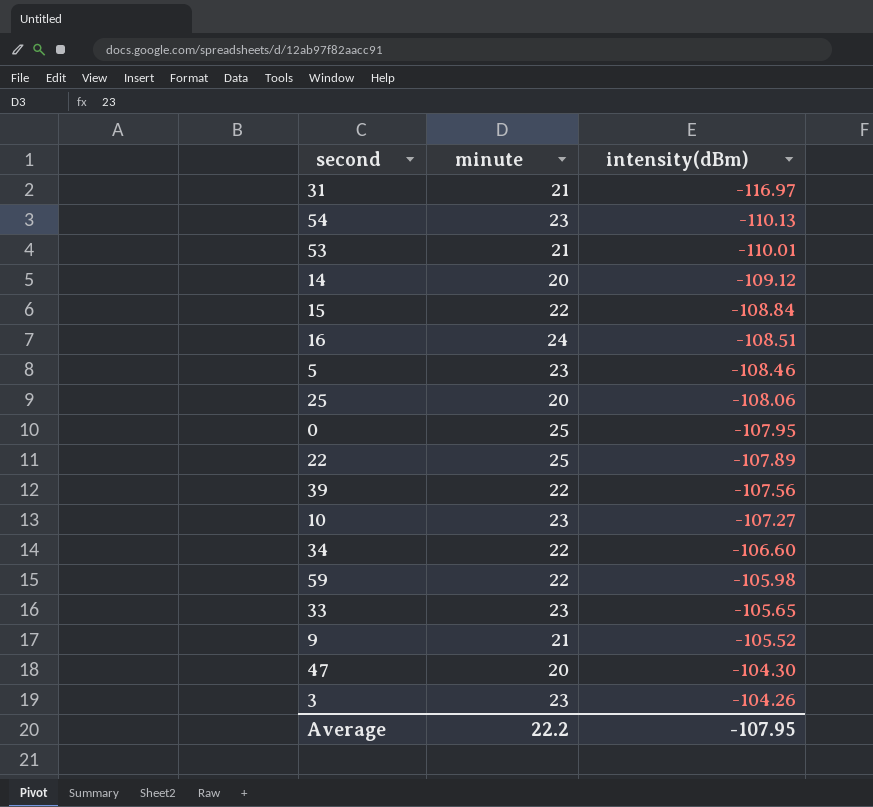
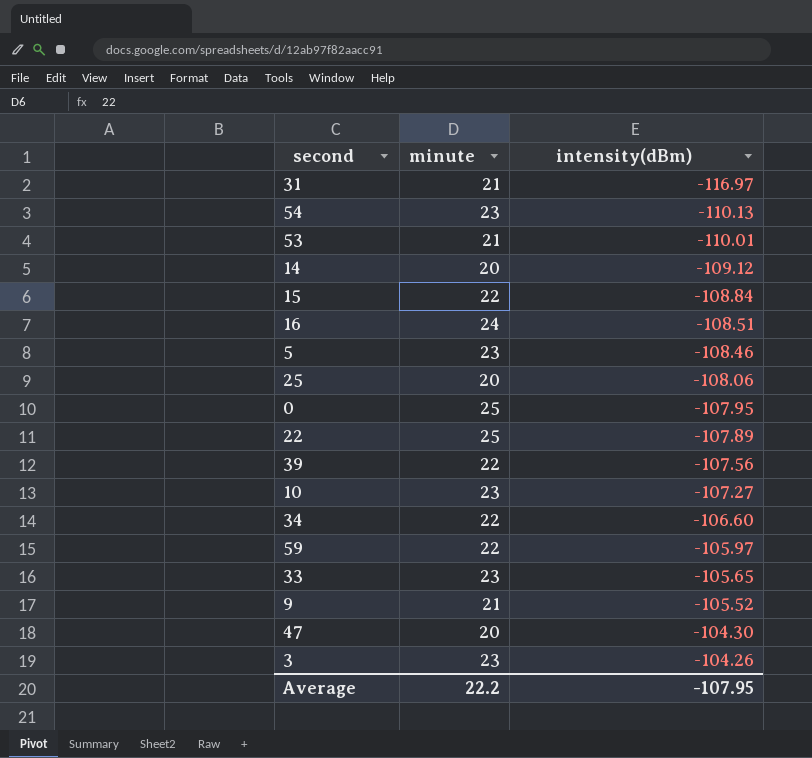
59 | intensity(dBm): -105.98 -> -105.97

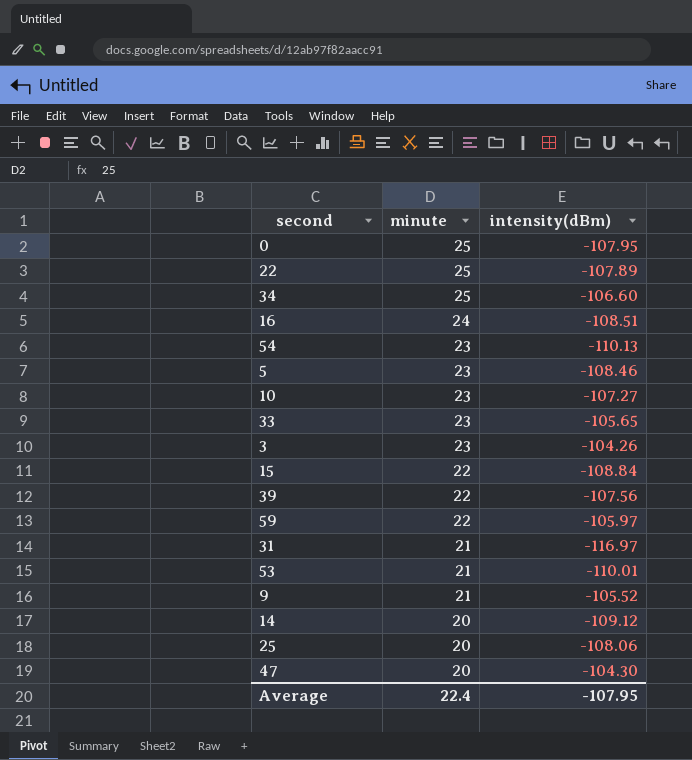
row order: intensity(dBm) ascending -> minute descending
34 | minute: 22 -> 25
Average | minute: 22.2 -> 22.4

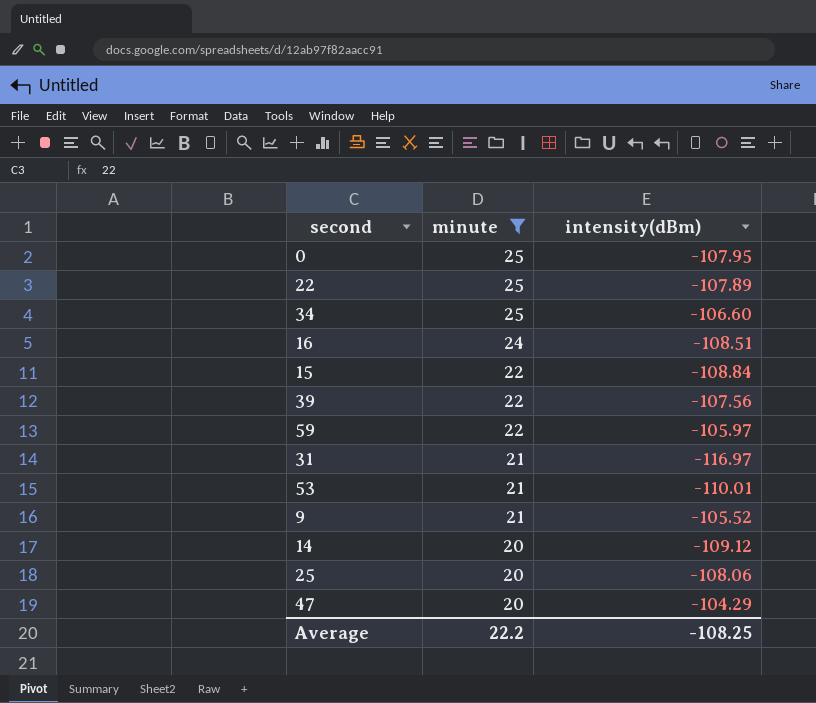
filter: none -> minute != 23
47 | intensity(dBm): -104.30 -> -104.29
Average | minute: 22.4 -> 22.2
Average | intensity(dBm): -107.95 -> -108.25

